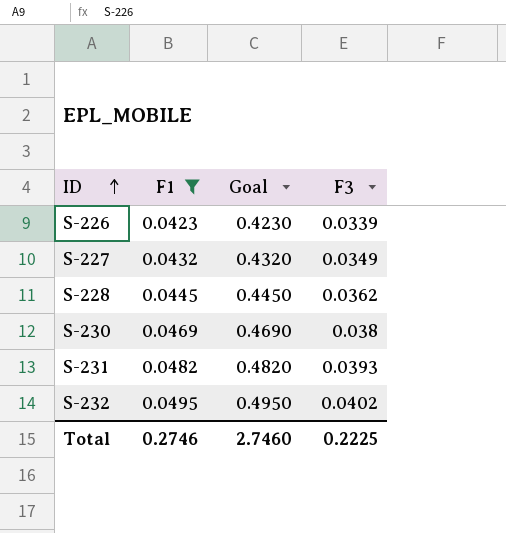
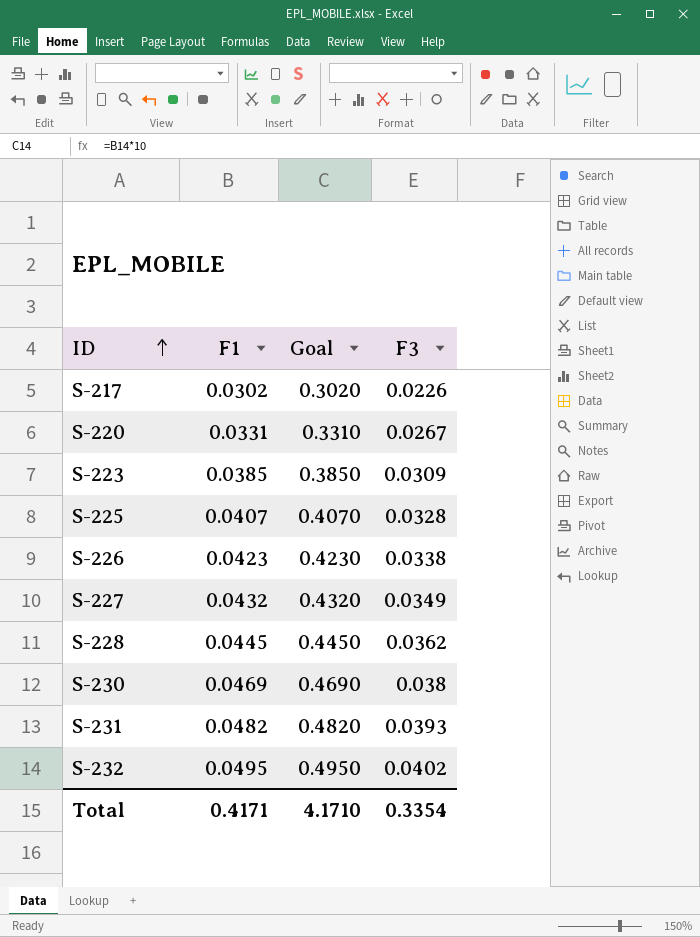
filter: F1 >= 0.0423 -> none
S-226 | F3: 0.0339 -> 0.0338
Total | F1: 0.2746 -> 0.4171
Total | Goal: 2.7460 -> 4.1710
Total | F3: 0.2225 -> 0.3354

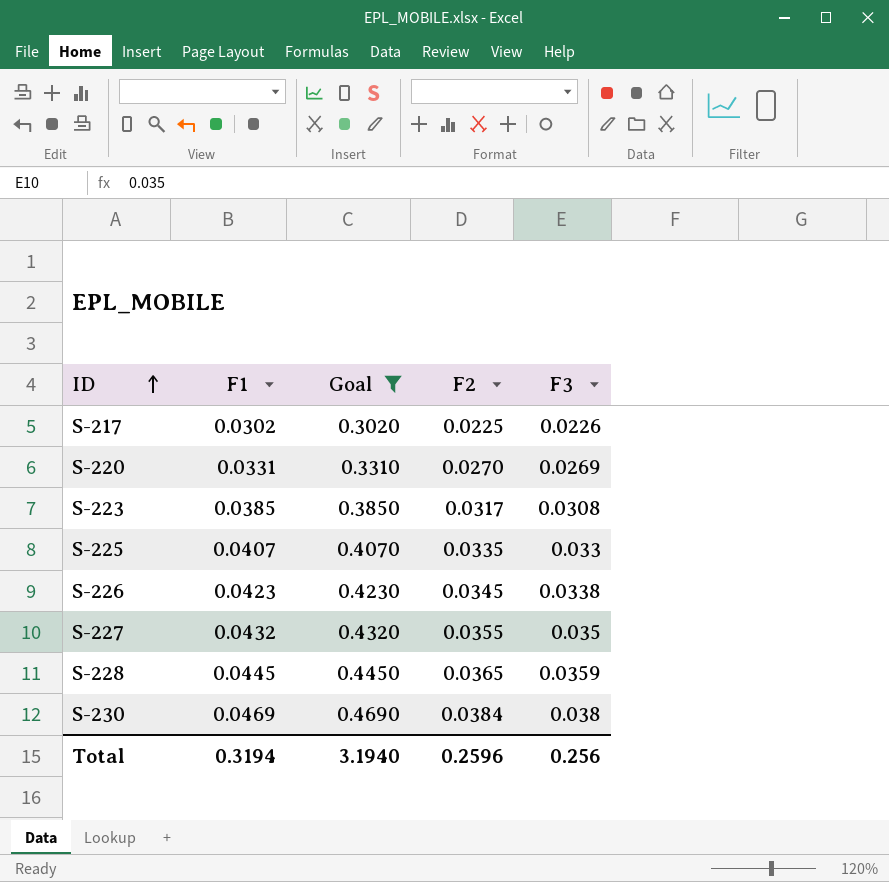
filter: none -> Goal <= 0.4690
column F2 | position: none -> 4
S-220 | F3: 0.0267 -> 0.0269
S-223 | F3: 0.0309 -> 0.0308
S-225 | F3: 0.0328 -> 0.033
S-227 | F3: 0.0349 -> 0.035
S-228 | F3: 0.0362 -> 0.0359
Total | F1: 0.4171 -> 0.3194
Total | Goal: 4.1710 -> 3.1940
Total | F3: 0.3354 -> 0.256

